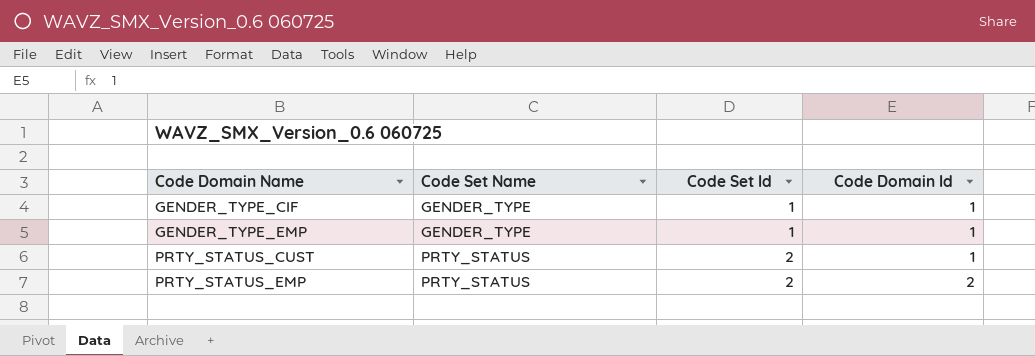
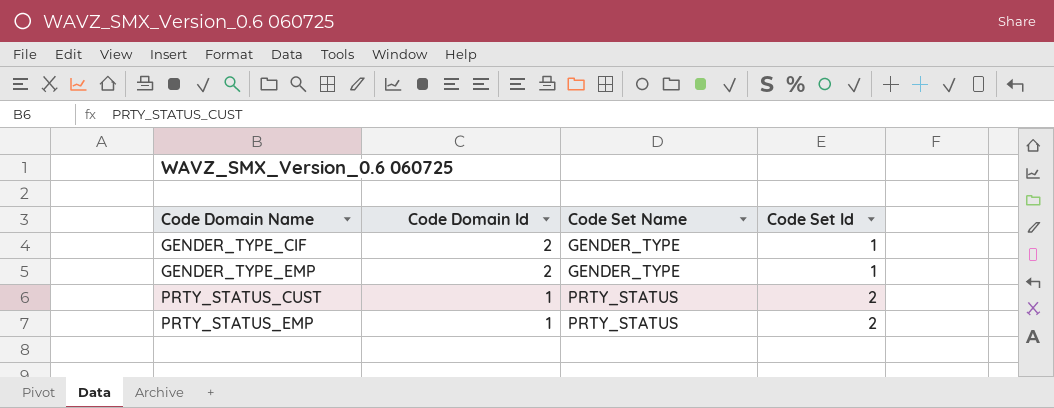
column Code Domain Id | position: 4 -> 2
GENDER_TYPE_CIF | Code Domain Id: 1 -> 2
GENDER_TYPE_EMP | Code Domain Id: 1 -> 2
PRTY_STATUS_EMP | Code Domain Id: 2 -> 1

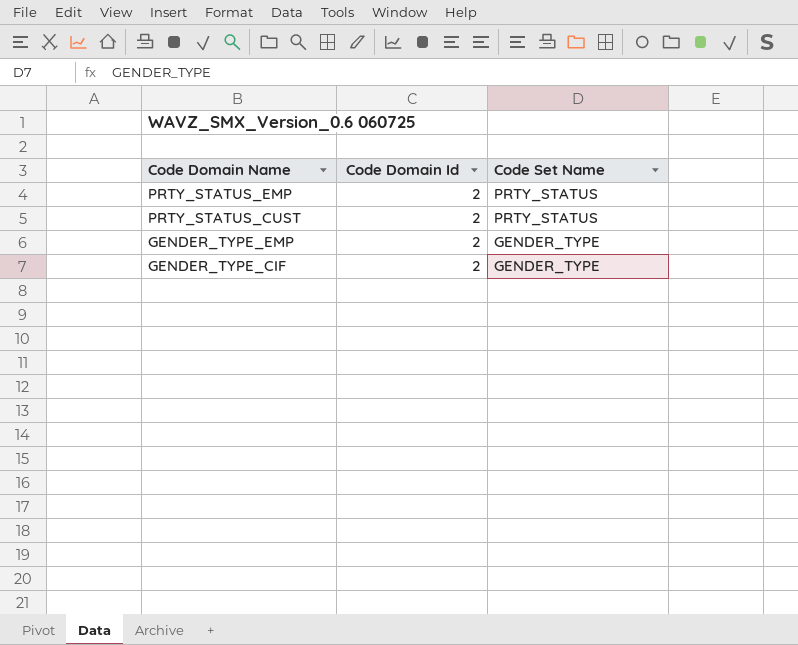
row order: Code Domain Name ascending -> Code Domain Name descending
column Code Set Id | position: 4 -> none
PRTY_STATUS_EMP | Code Domain Id: 1 -> 2
PRTY_STATUS_CUST | Code Domain Id: 1 -> 2

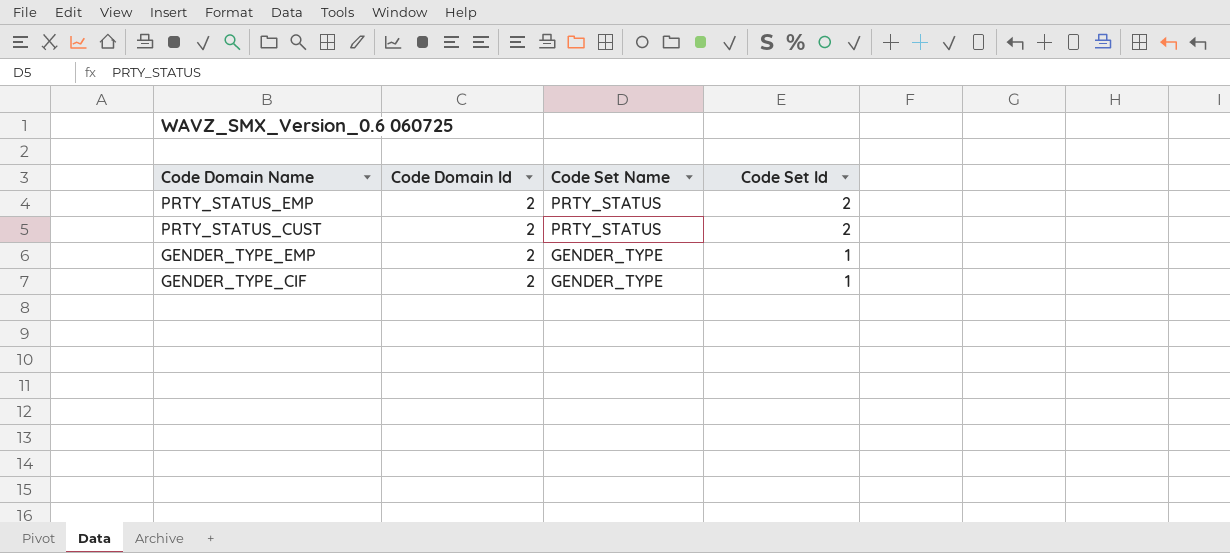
column Code Set Id | position: none -> 4

